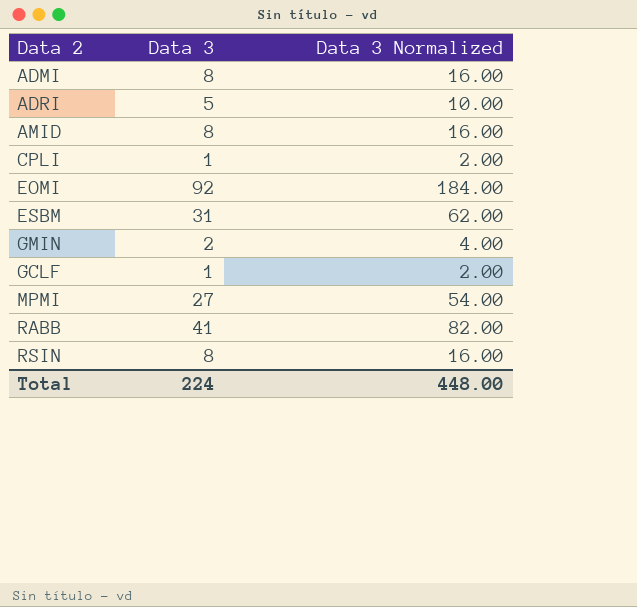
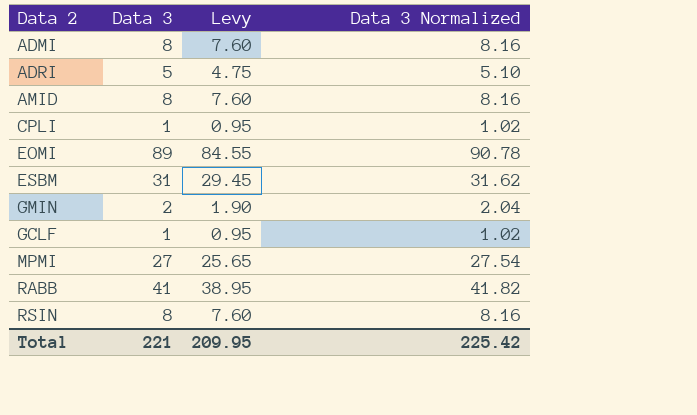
column Levy | formula: none -> [Data 3] * 0.95
column Data 3 Normalized | formula: [Data 3] * 2 -> [Data 3] * 1.02
EOMI | Data 3: 92 -> 89
Total | Data 3: 224 -> 221
Total | Data 3 Normalized: 448.00 -> 225.42

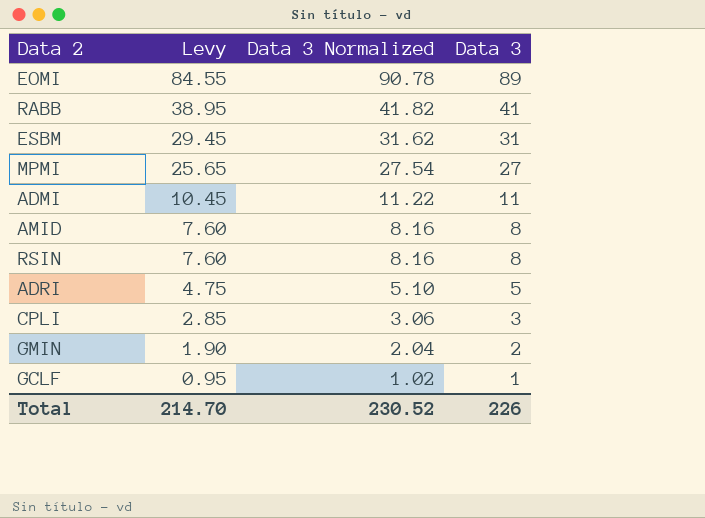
row order: none -> Levy descending
column Data 3 | position: 2 -> 4
ADMI | Levy: 7.60 -> 10.45
ADMI | Data 3 Normalized: 8.16 -> 11.22
ADMI | Data 3: 8 -> 11
CPLI | Levy: 0.95 -> 2.85
CPLI | Data 3 Normalized: 1.02 -> 3.06
CPLI | Data 3: 1 -> 3
Total | Levy: 209.95 -> 214.70
Total | Data 3 Normalized: 225.42 -> 230.52
Total | Data 3: 221 -> 226

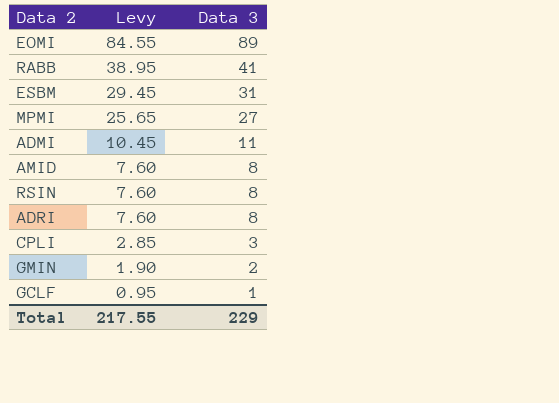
column Data 3 Normalized | formula: [Data 3] * 1.02 -> none
ADRI | Levy: 4.75 -> 7.60
ADRI | Data 3: 5 -> 8
Total | Levy: 214.70 -> 217.55
Total | Data 3: 226 -> 229

